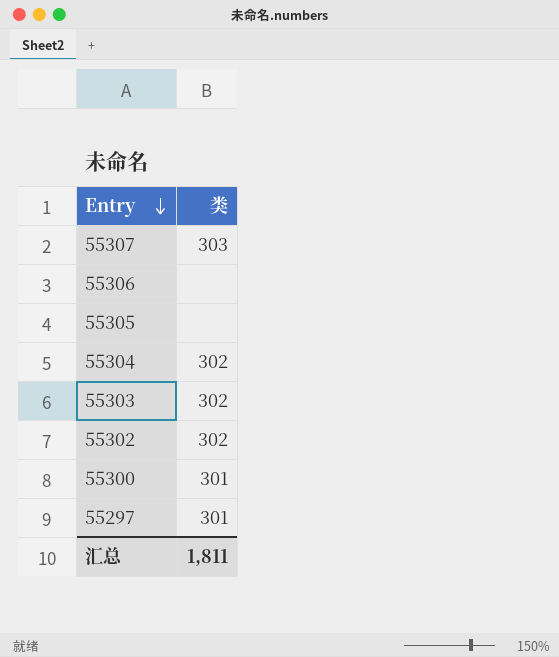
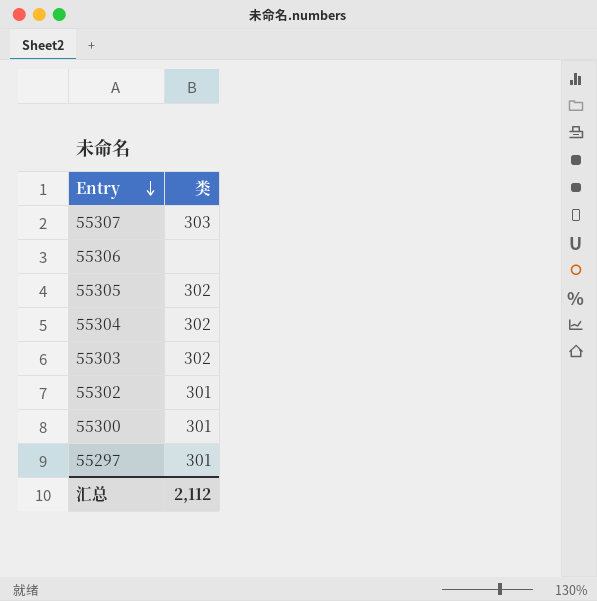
55305 | 类: none -> 302
55302 | 类: 302 -> 301
汇总 | 类: 1,811 -> 2,112

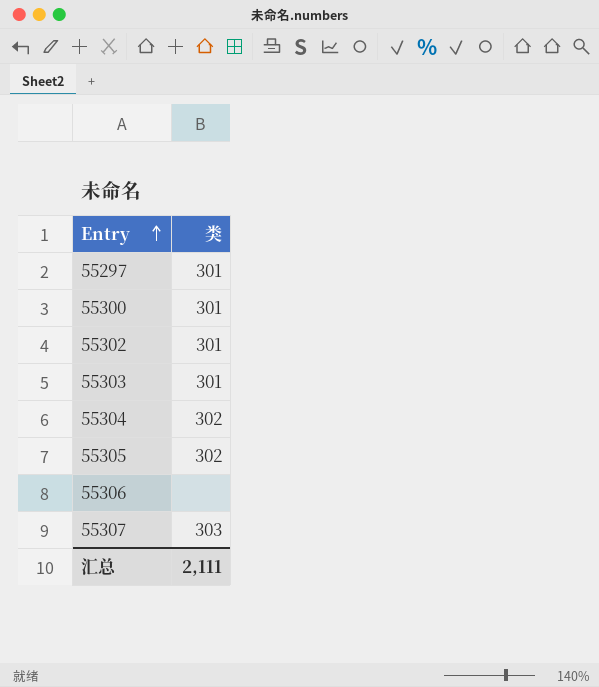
row order: Entry descending -> Entry ascending
55303 | 类: 302 -> 301
汇总 | 类: 2,112 -> 2,111

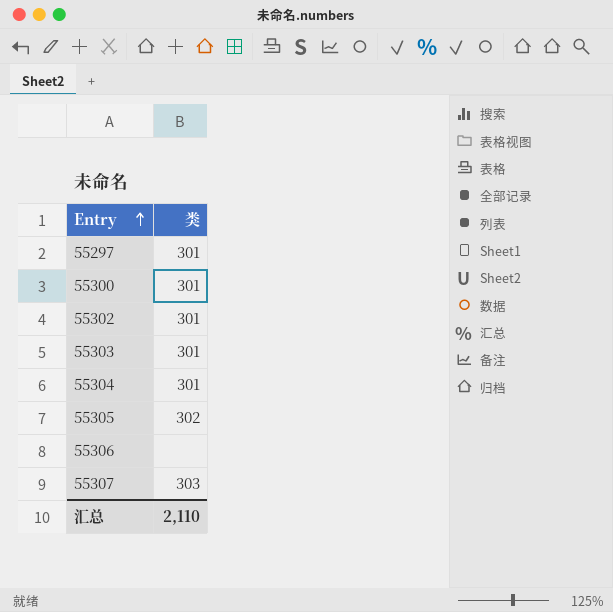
55304 | 类: 302 -> 301
汇总 | 类: 2,111 -> 2,110

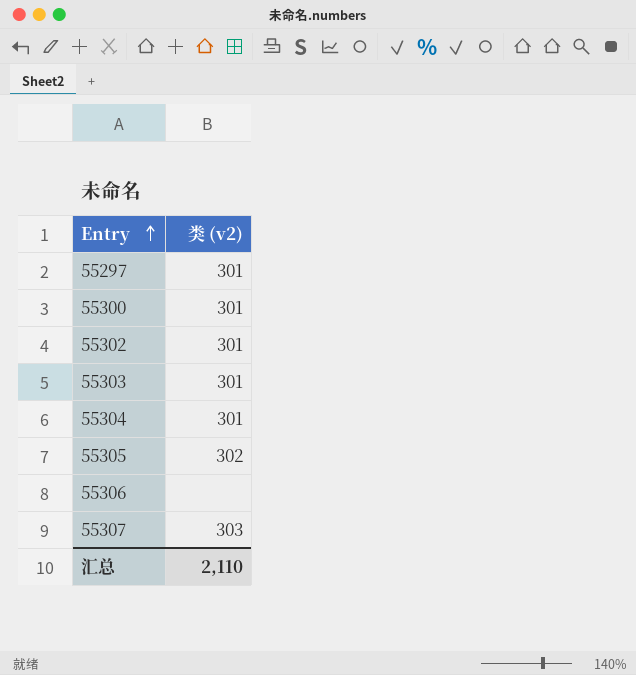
column name: 类 -> 类 (v2)

